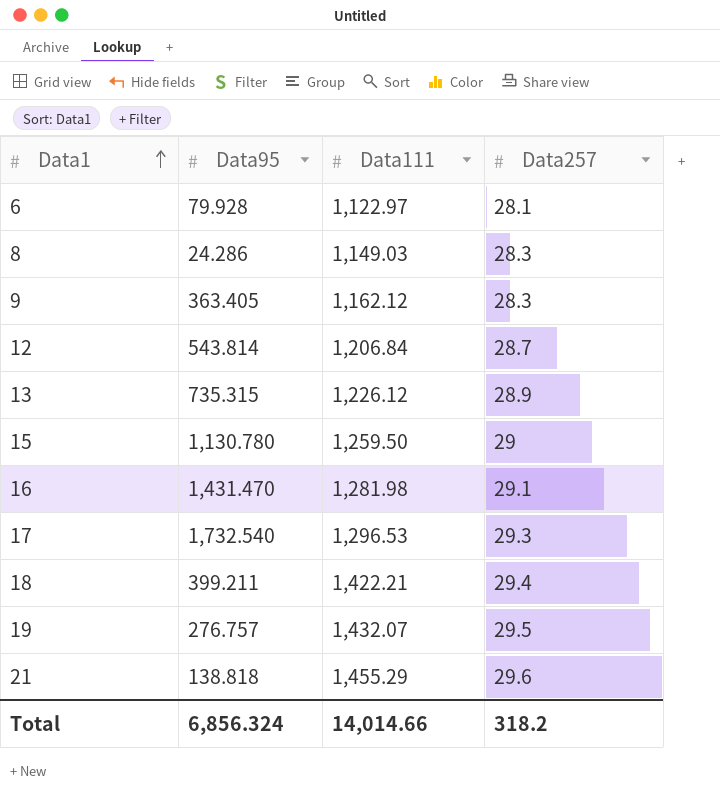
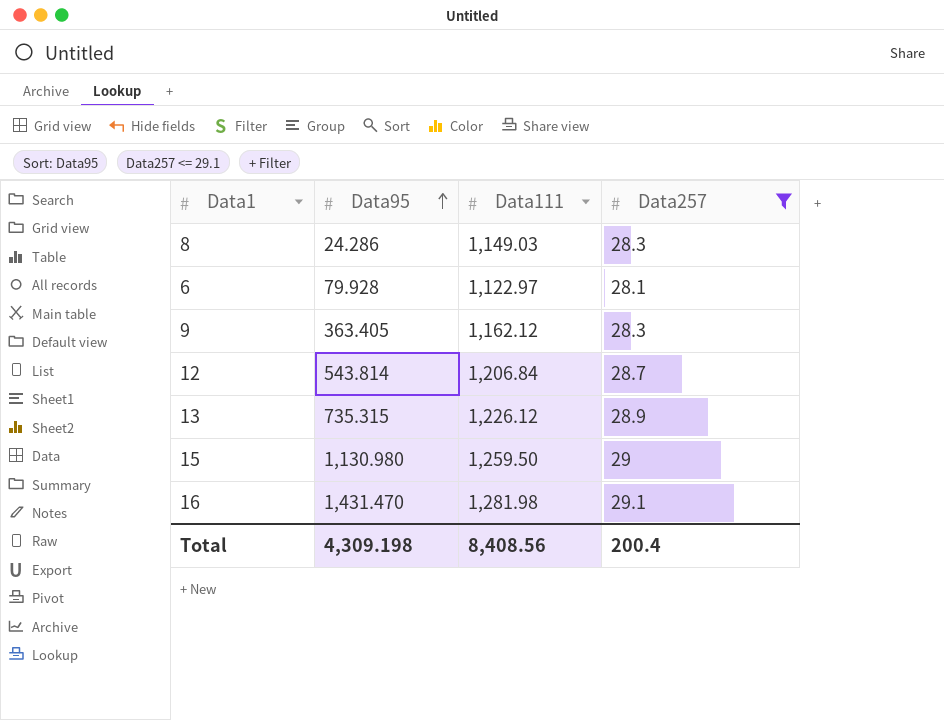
filter: none -> Data257 <= 29.1
row order: Data1 ascending -> Data95 ascending
15 | Data95: 1,130.780 -> 1,130.980
Total | Data95: 6,856.324 -> 4,309.198
Total | Data111: 14,014.66 -> 8,408.56
Total | Data257: 318.2 -> 200.4

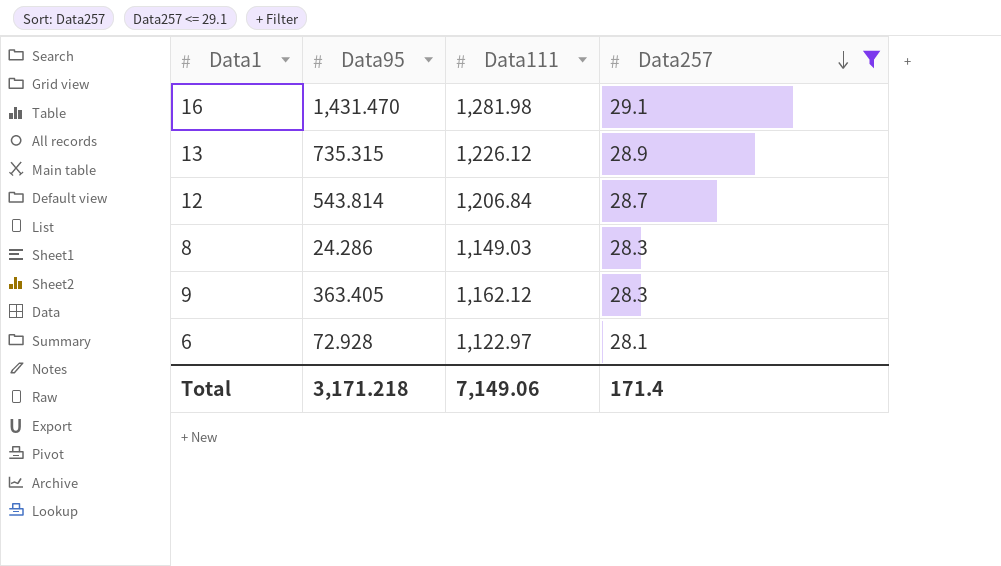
row order: Data95 ascending -> Data257 descending
row 15: 1,130.980 | 1,259.50 | 29 -> none
6 | Data95: 79.928 -> 72.928
Total | Data95: 4,309.198 -> 3,171.218
Total | Data111: 8,408.56 -> 7,149.06
Total | Data257: 200.4 -> 171.4

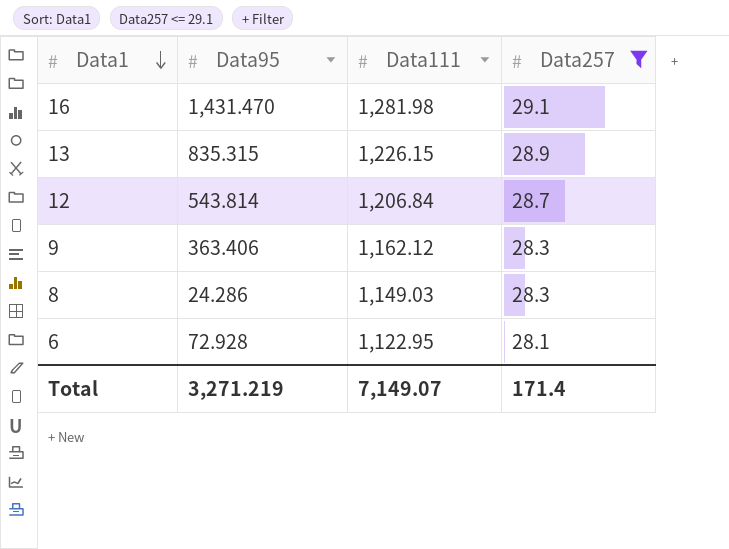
row order: Data257 descending -> Data1 descending
13 | Data95: 735.315 -> 835.315
13 | Data111: 1,226.12 -> 1,226.15
9 | Data95: 363.405 -> 363.406
6 | Data111: 1,122.97 -> 1,122.95
Total | Data95: 3,171.218 -> 3,271.219
Total | Data111: 7,149.06 -> 7,149.07

